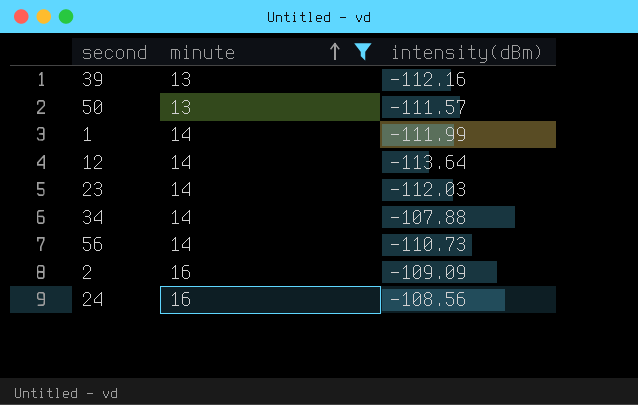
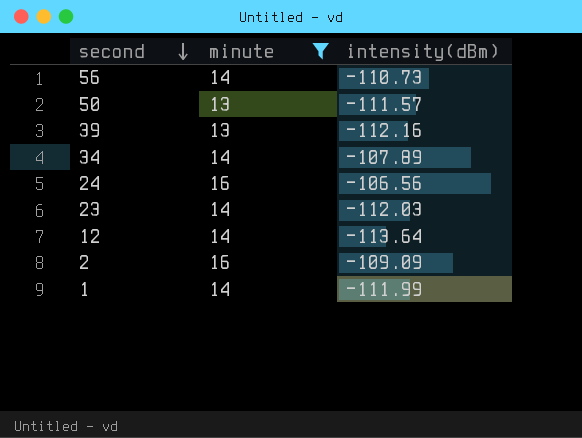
row order: minute ascending -> second descending
34 | intensity(dBm): -107.88 -> -107.89
24 | intensity(dBm): -108.56 -> -106.56

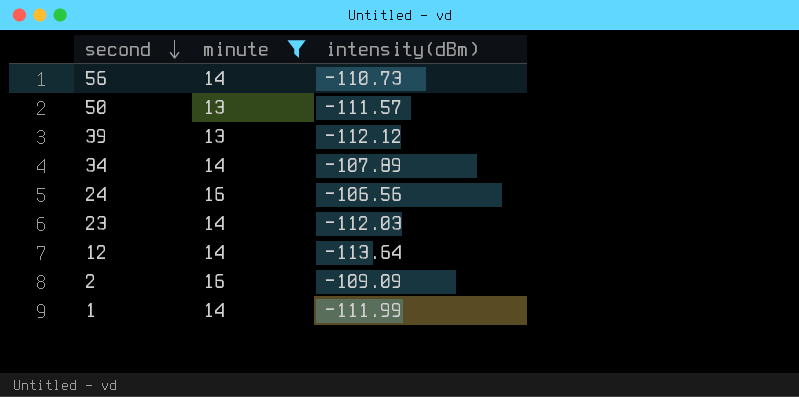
39 | intensity(dBm): -112.16 -> -112.12

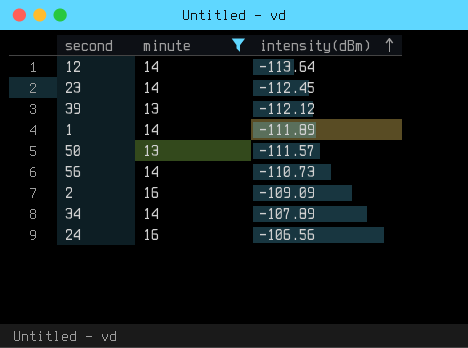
row order: second descending -> intensity(dBm) ascending
23 | intensity(dBm): -112.03 -> -112.45
1 | intensity(dBm): -111.99 -> -111.89

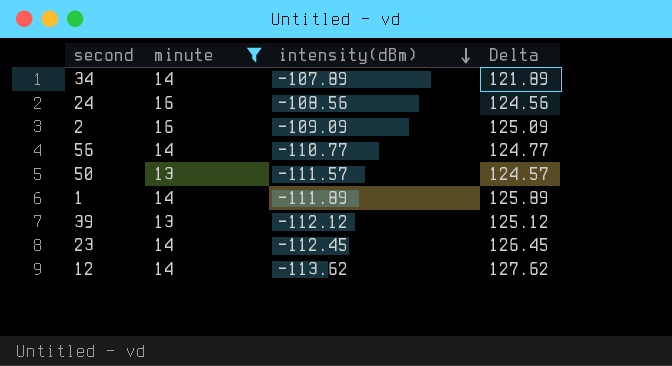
row order: intensity(dBm) ascending -> intensity(dBm) descending
column Delta | formula: none -> [minute] - [intensity(dBm)]
24 | intensity(dBm): -106.56 -> -108.56
56 | intensity(dBm): -110.73 -> -110.77
12 | intensity(dBm): -113.64 -> -113.62

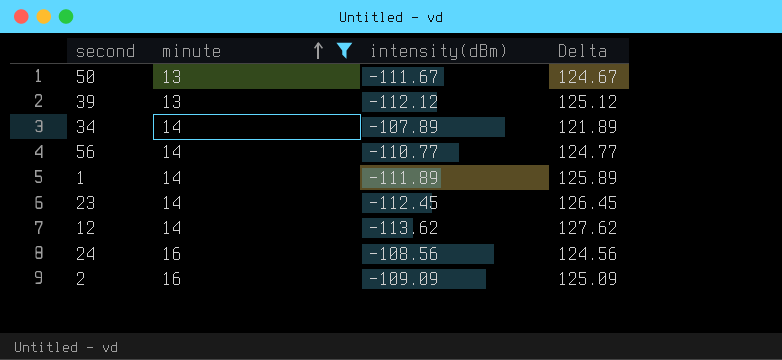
row order: intensity(dBm) descending -> minute ascending
50 | intensity(dBm): -111.57 -> -111.67
50 | Delta: 124.57 -> 124.67

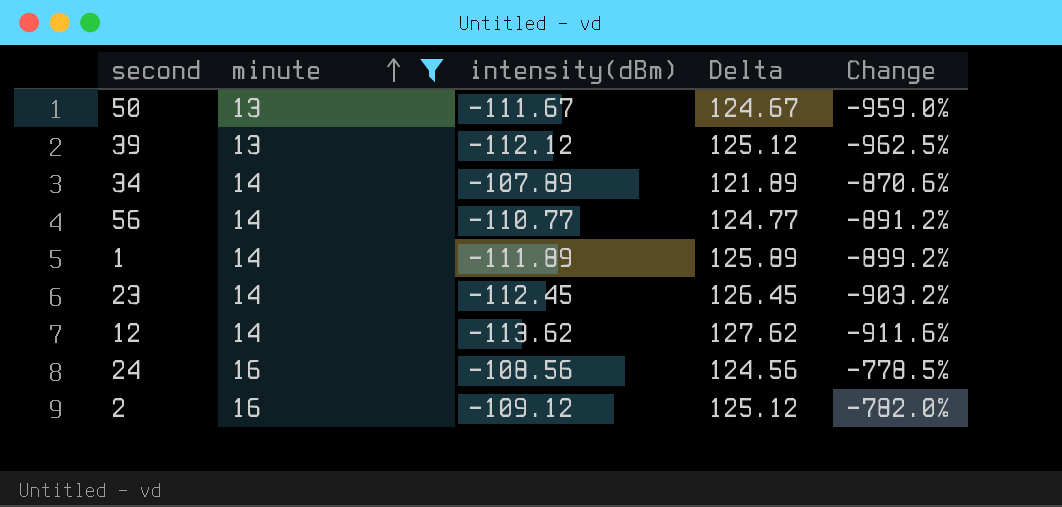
column Change | formula: none -> ([intensity(dBm)] - [minute]) / [minute]
2 | intensity(dBm): -109.09 -> -109.12
2 | Delta: 125.09 -> 125.12

